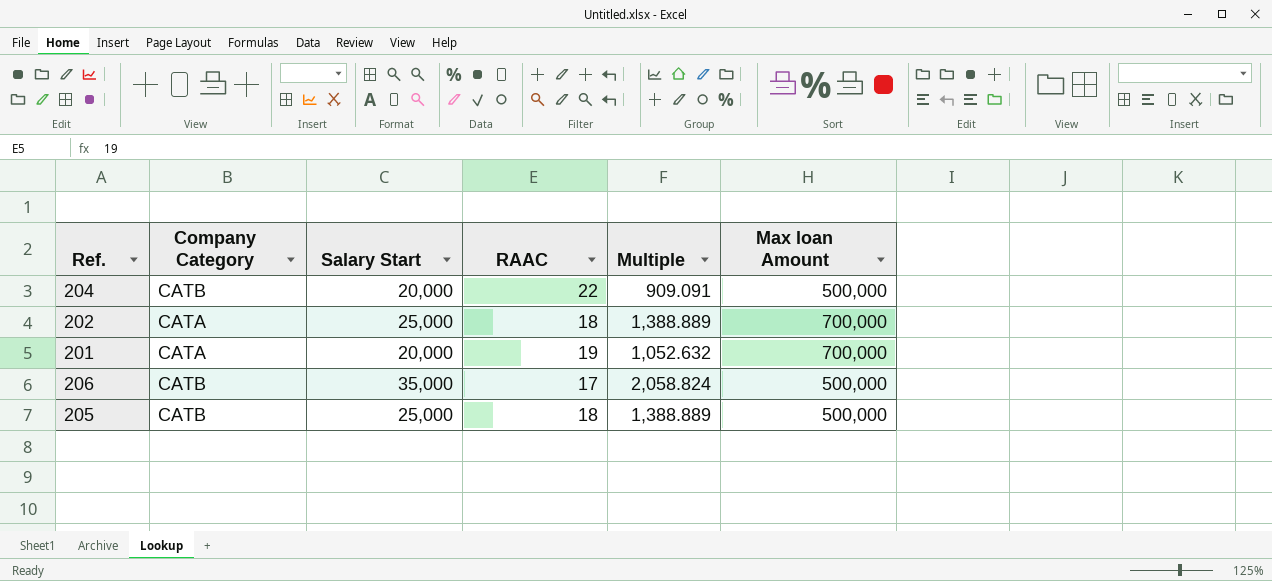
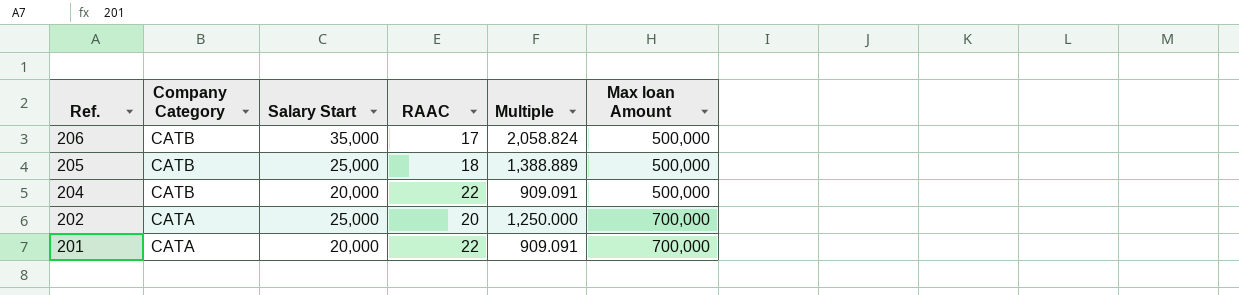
row order: none -> Ref. descending
202 | RAAC: 18 -> 20
202 | Multiple: 1,388.889 -> 1,250.000
201 | RAAC: 19 -> 22
201 | Multiple: 1,052.632 -> 909.091

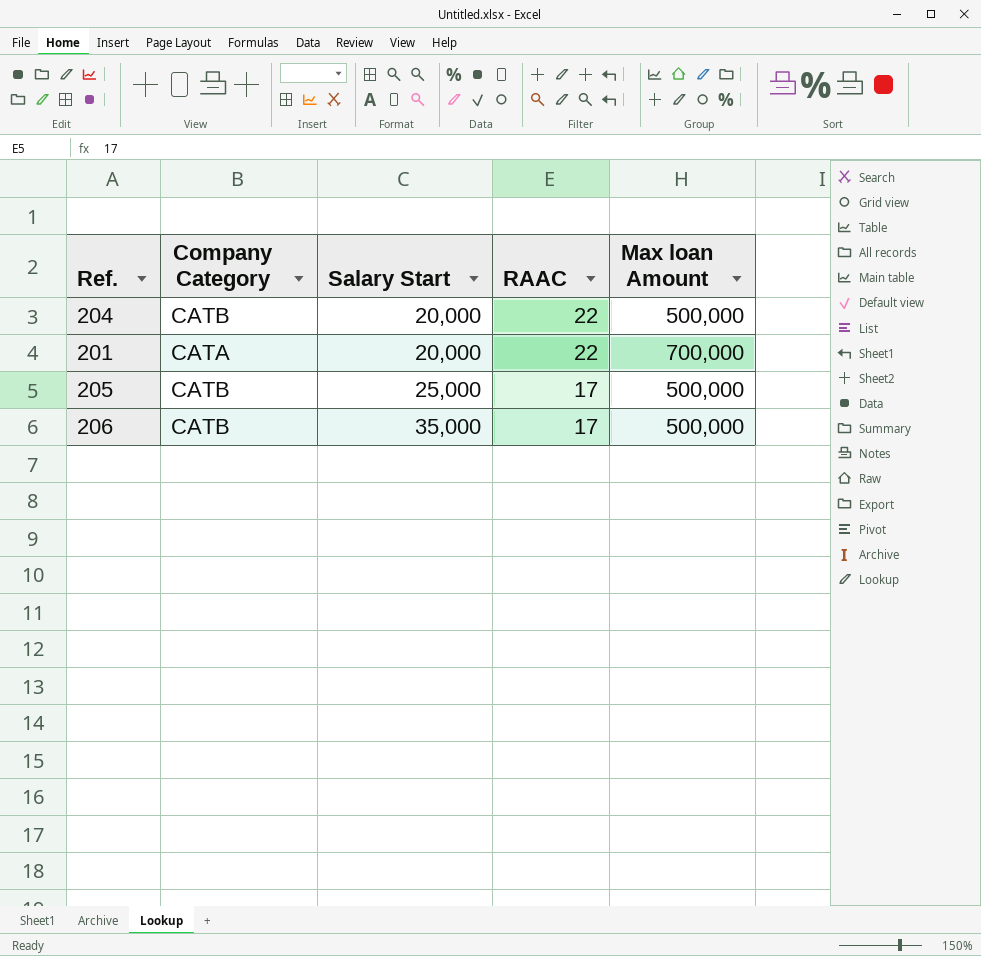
row order: Ref. descending -> Salary Start ascending
column Multiple | formula: [Salary Start] / [RAAC] -> none
row 202: CATA | 25,000 | 20 | 1,250.000 | 700,000 -> none
205 | RAAC: 18 -> 17

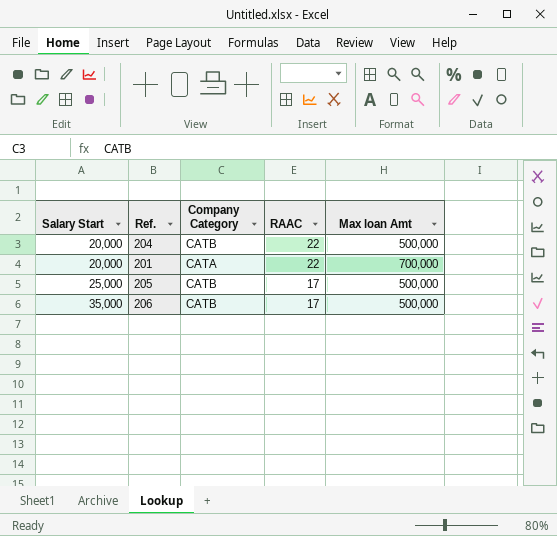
column Salary Start | position: 3 -> 1
column name: Max loan Amount -> Max loan Amt

